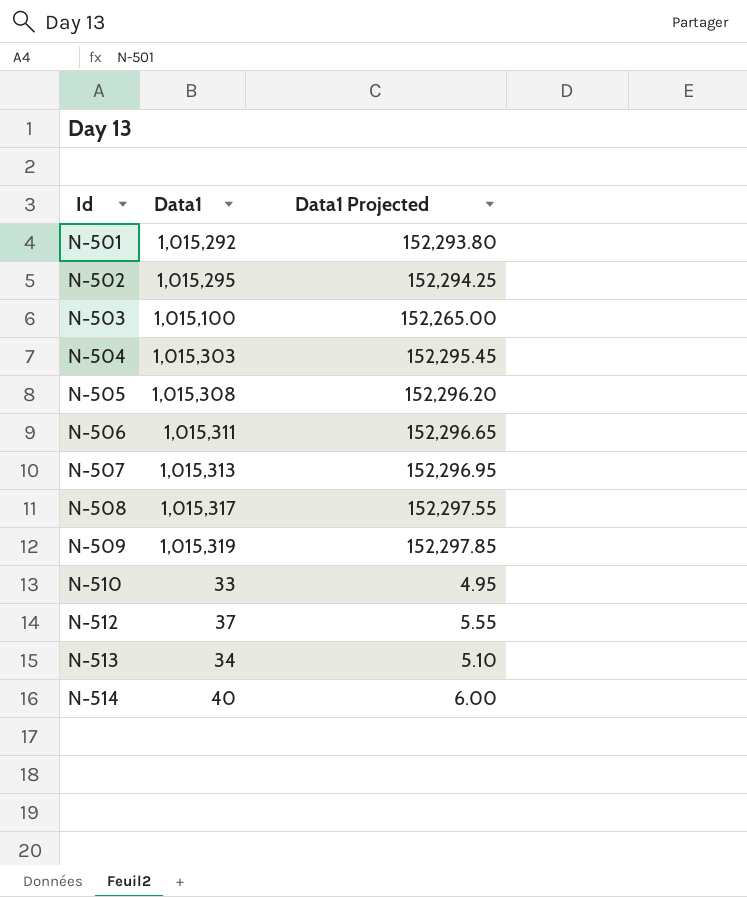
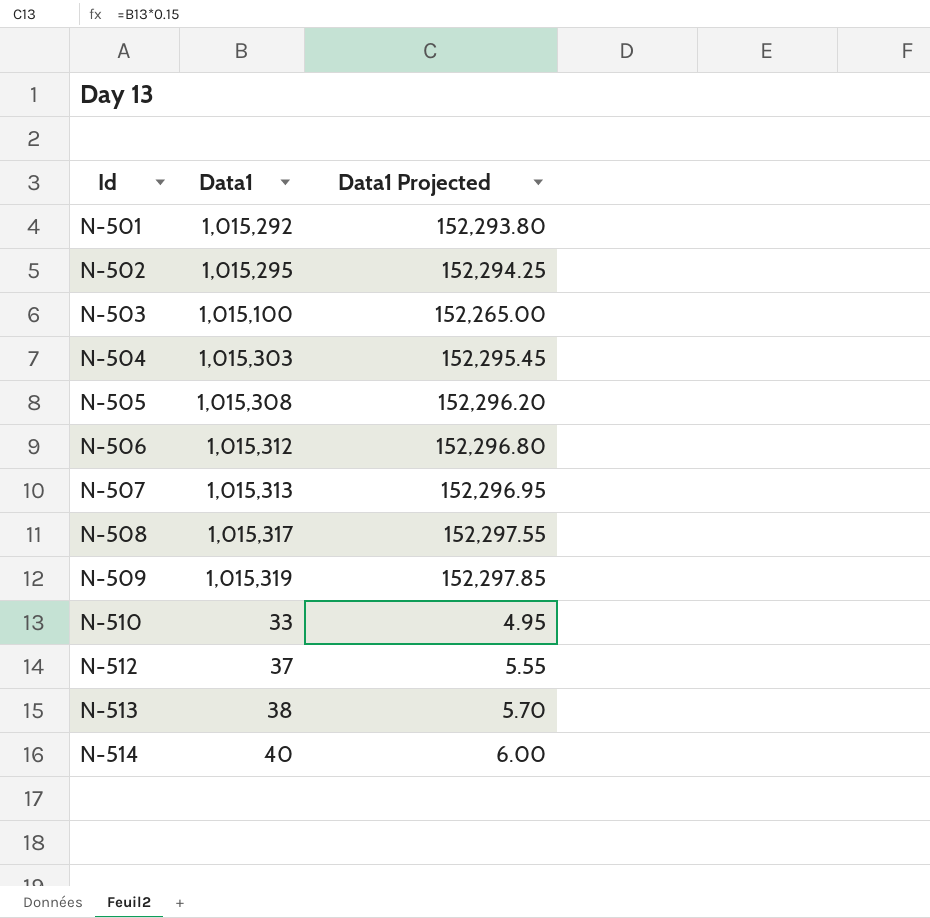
N-506 | Data1: 1,015,311 -> 1,015,312
N-506 | Data1 Projected: 152,296.65 -> 152,296.80
N-513 | Data1: 34 -> 38
N-513 | Data1 Projected: 5.10 -> 5.70

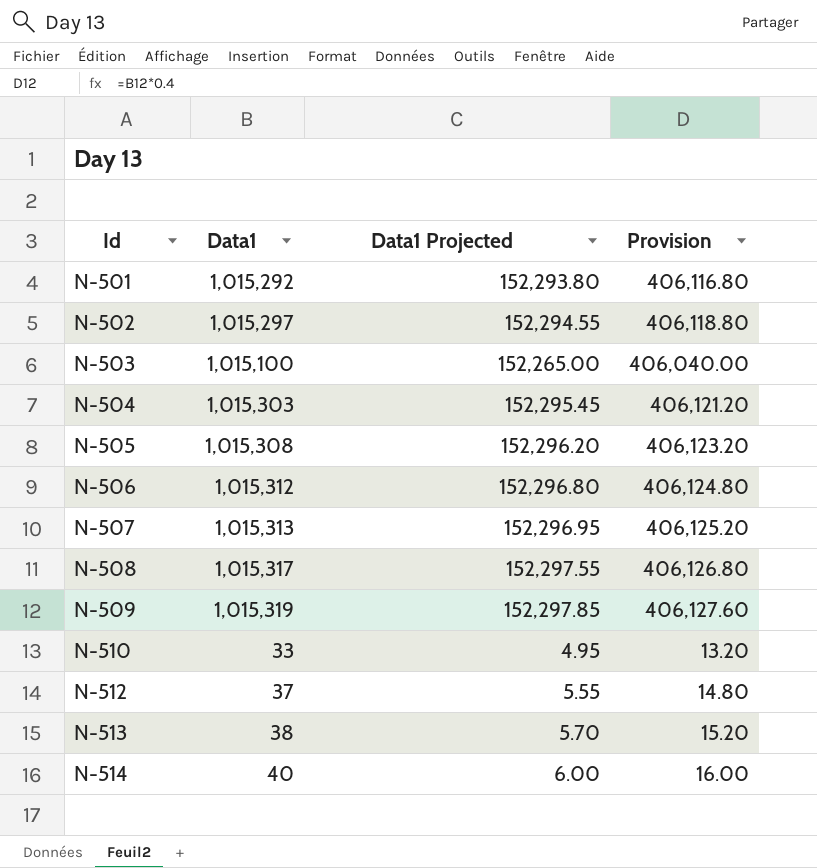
column Provision | formula: none -> [Data1] * 0.4
N-502 | Data1: 1,015,295 -> 1,015,297
N-502 | Data1 Projected: 152,294.25 -> 152,294.55

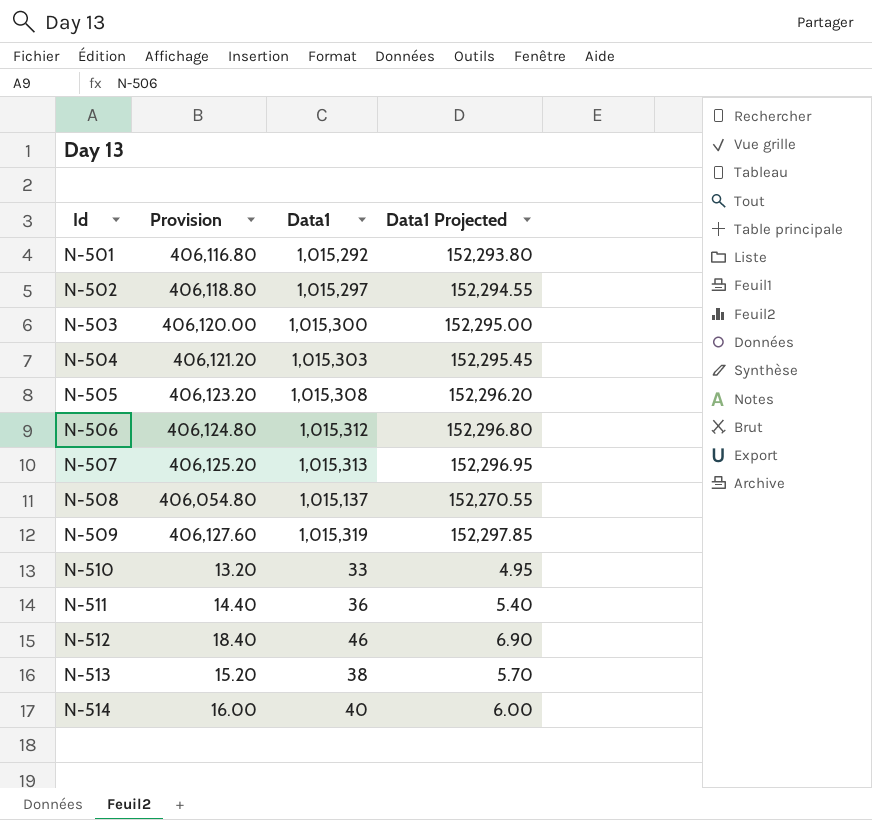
column Provision | position: 4 -> 2
N-503 | Provision: 406,040.00 -> 406,120.00
N-503 | Data1: 1,015,100 -> 1,015,300
N-503 | Data1 Projected: 152,265.00 -> 152,295.00
N-508 | Provision: 406,126.80 -> 406,054.80
N-508 | Data1: 1,015,317 -> 1,015,137
N-508 | Data1 Projected: 152,297.55 -> 152,270.55
row N-511: none -> 14.40 | 36 | 5.40
N-512 | Provision: 14.80 -> 18.40
N-512 | Data1: 37 -> 46
N-512 | Data1 Projected: 5.55 -> 6.90

